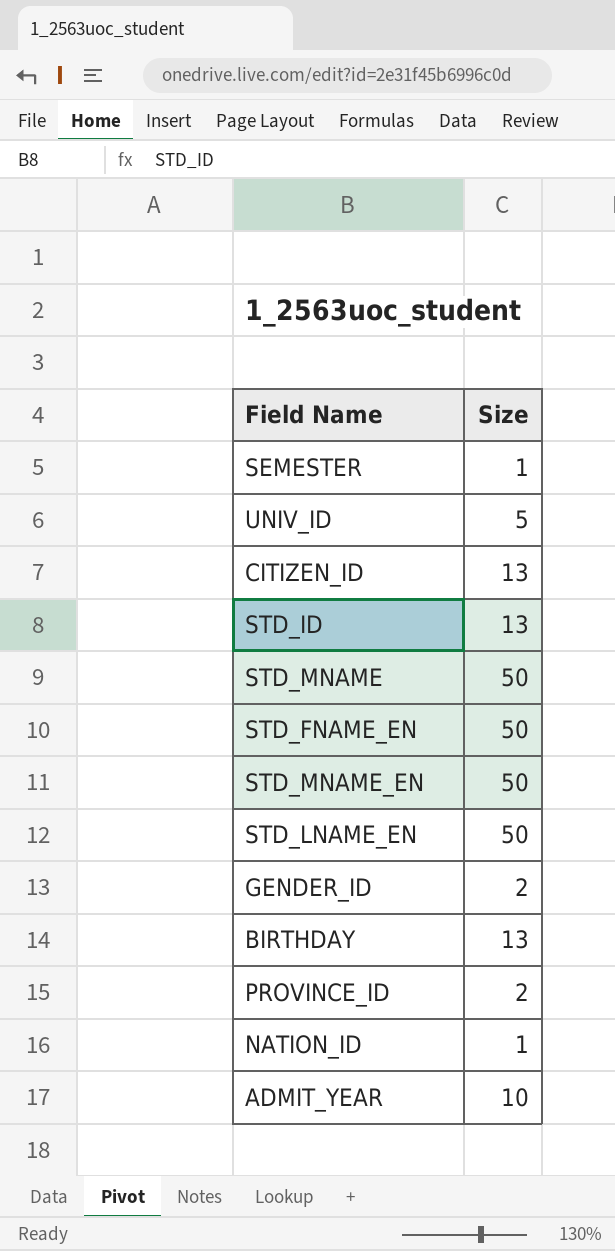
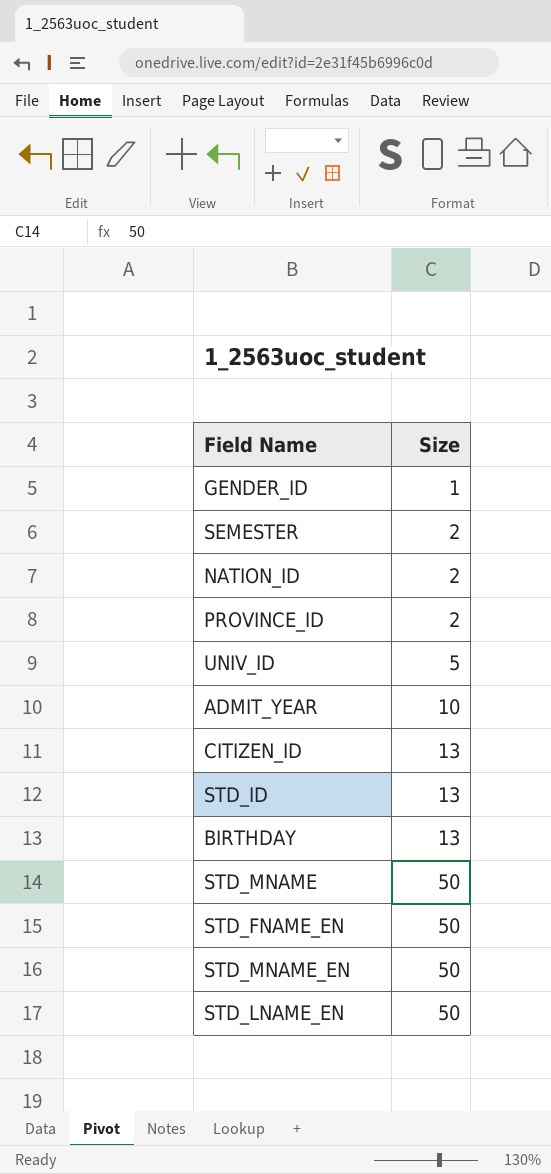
row order: none -> Size ascending
GENDER_ID | Size: 2 -> 1
SEMESTER | Size: 1 -> 2
NATION_ID | Size: 1 -> 2

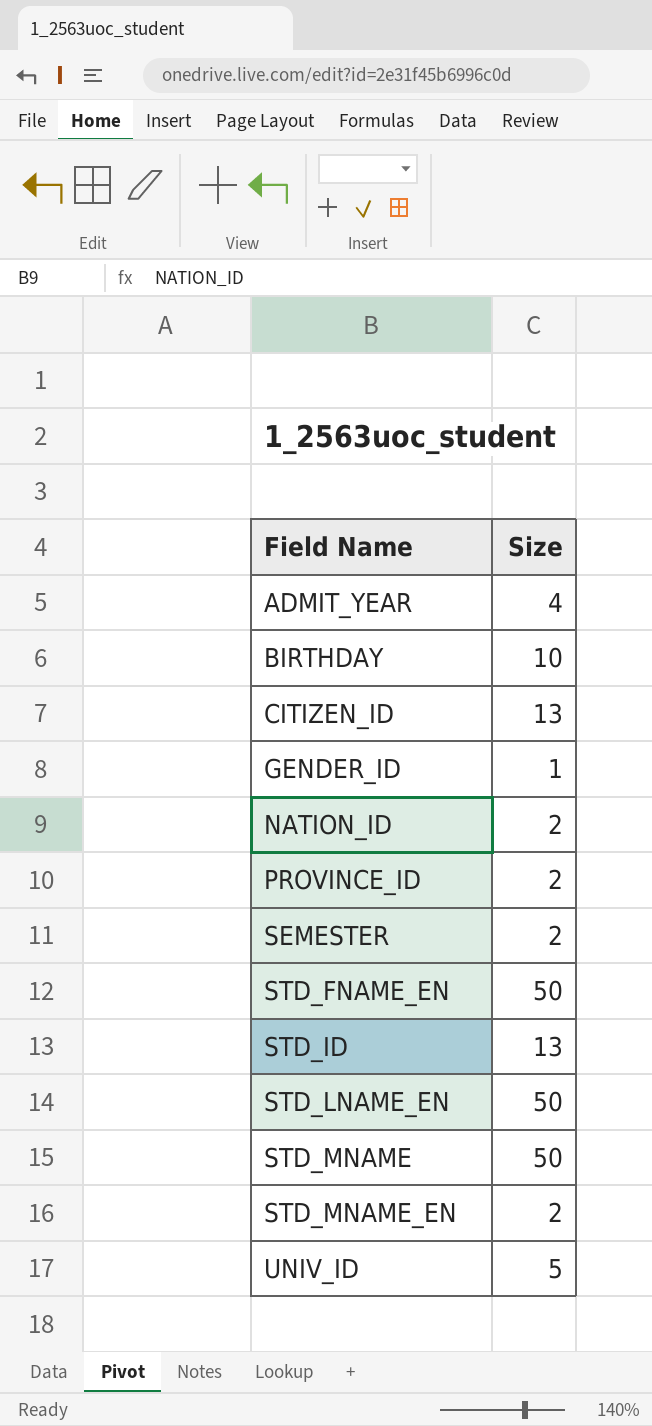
row order: Size ascending -> Field Name ascending
ADMIT_YEAR | Size: 10 -> 4
BIRTHDAY | Size: 13 -> 10
STD_MNAME_EN | Size: 50 -> 2

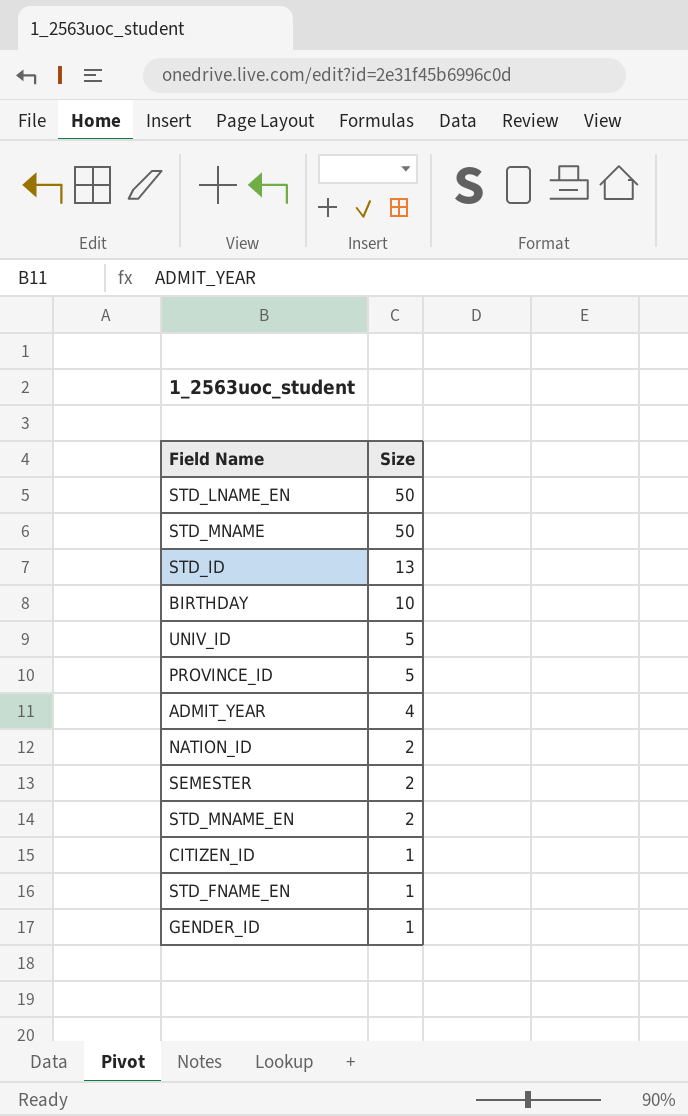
row order: Field Name ascending -> Size descending
PROVINCE_ID | Size: 2 -> 5
CITIZEN_ID | Size: 13 -> 1
STD_FNAME_EN | Size: 50 -> 1

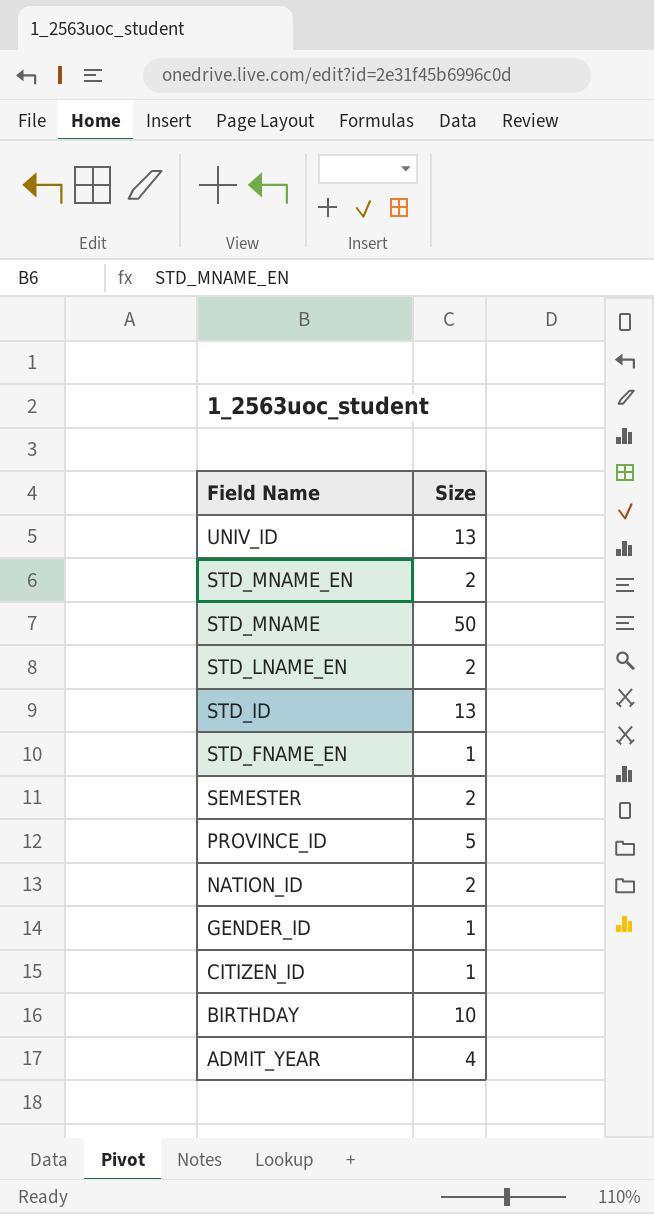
row order: Size descending -> Field Name descending
UNIV_ID | Size: 5 -> 13
STD_LNAME_EN | Size: 50 -> 2

